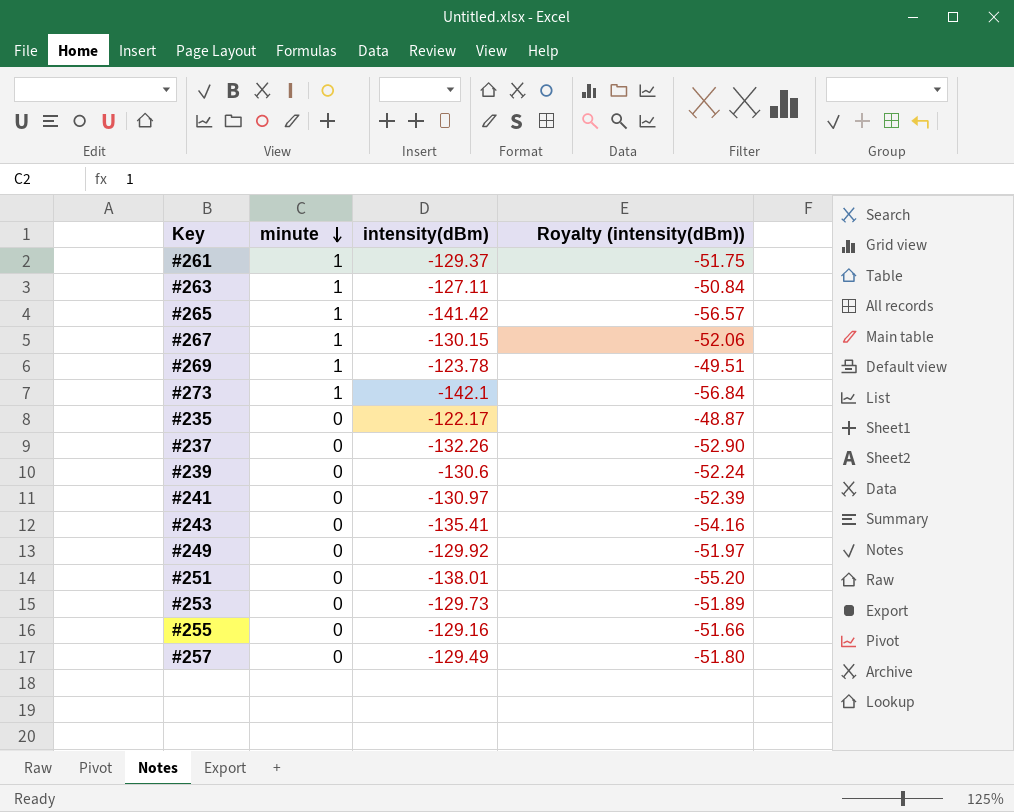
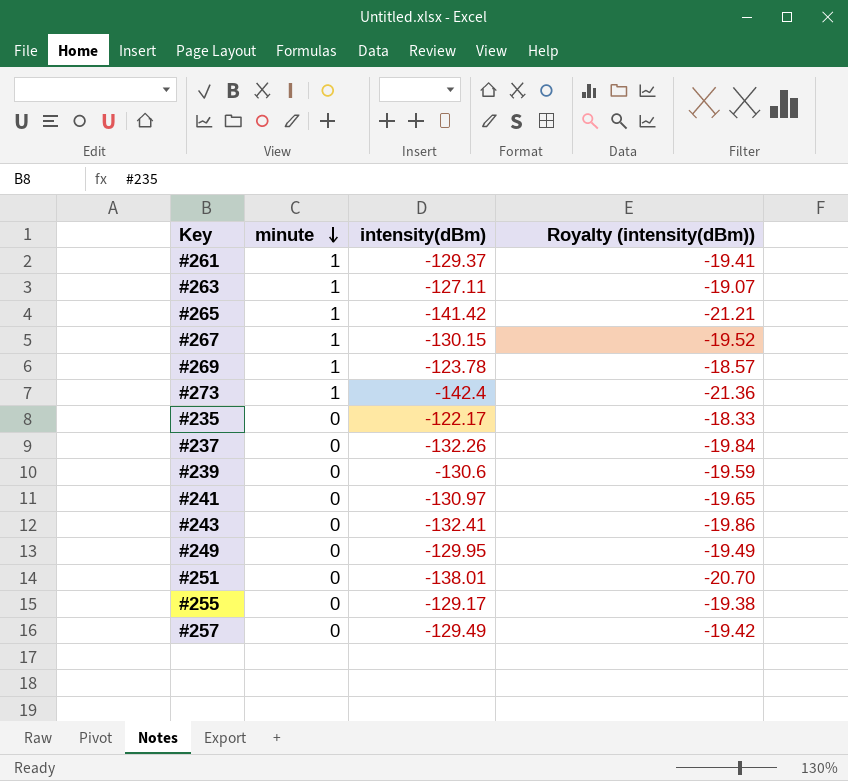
column Royalty (intensity(dBm)) | formula: [intensity(dBm)] * 0.4 -> [intensity(dBm)] * 0.15
row #253: 0 | -129.73 | -51.89 -> none
#273 | intensity(dBm): -142.1 -> -142.4
#243 | intensity(dBm): -135.41 -> -132.41
#249 | intensity(dBm): -129.92 -> -129.95
#255 | intensity(dBm): -129.16 -> -129.17

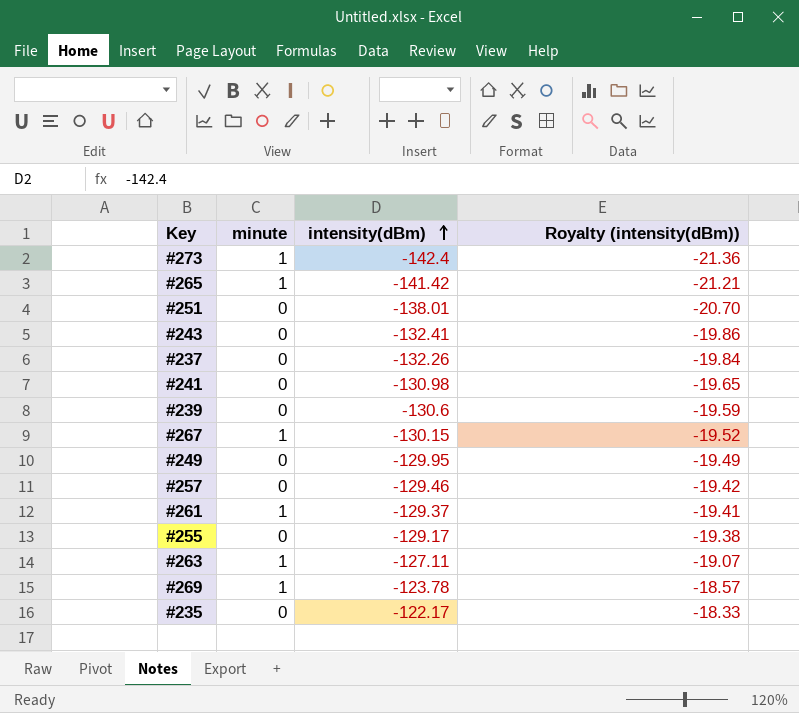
row order: minute descending -> intensity(dBm) ascending
#241 | intensity(dBm): -130.97 -> -130.98
#257 | intensity(dBm): -129.49 -> -129.46

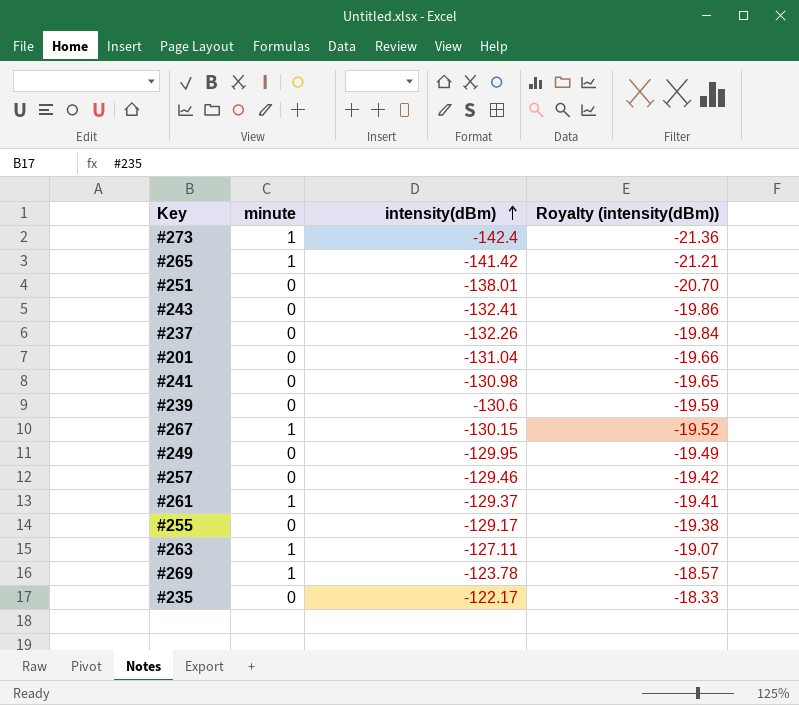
row #201: none -> 0 | -131.04 | -19.66

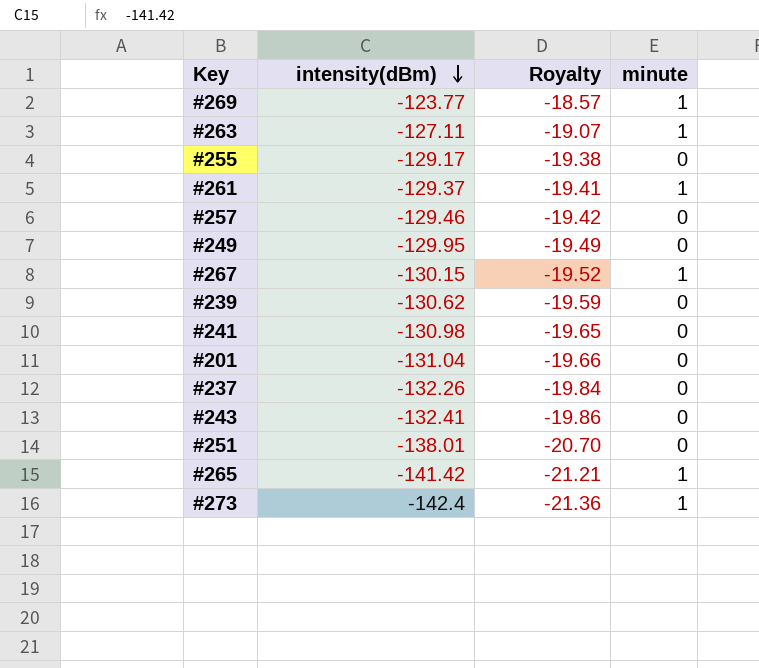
row order: intensity(dBm) ascending -> intensity(dBm) descending
column name: Royalty (intensity(dBm)) -> Royalty
column minute | position: 2 -> 4
row #235: 0 | -122.17 | -18.33 -> none
#269 | intensity(dBm): -123.78 -> -123.77
#239 | intensity(dBm): -130.6 -> -130.62

